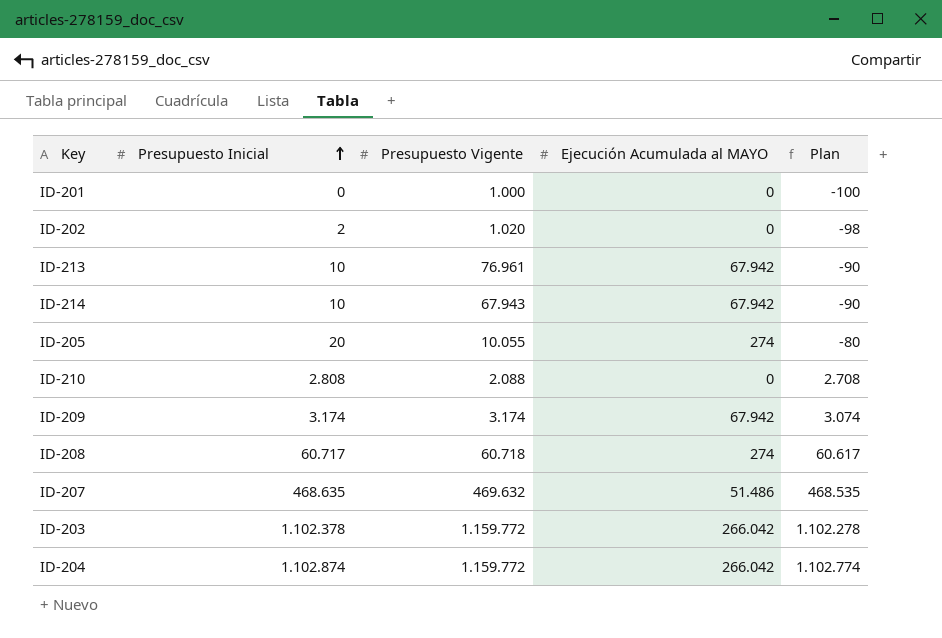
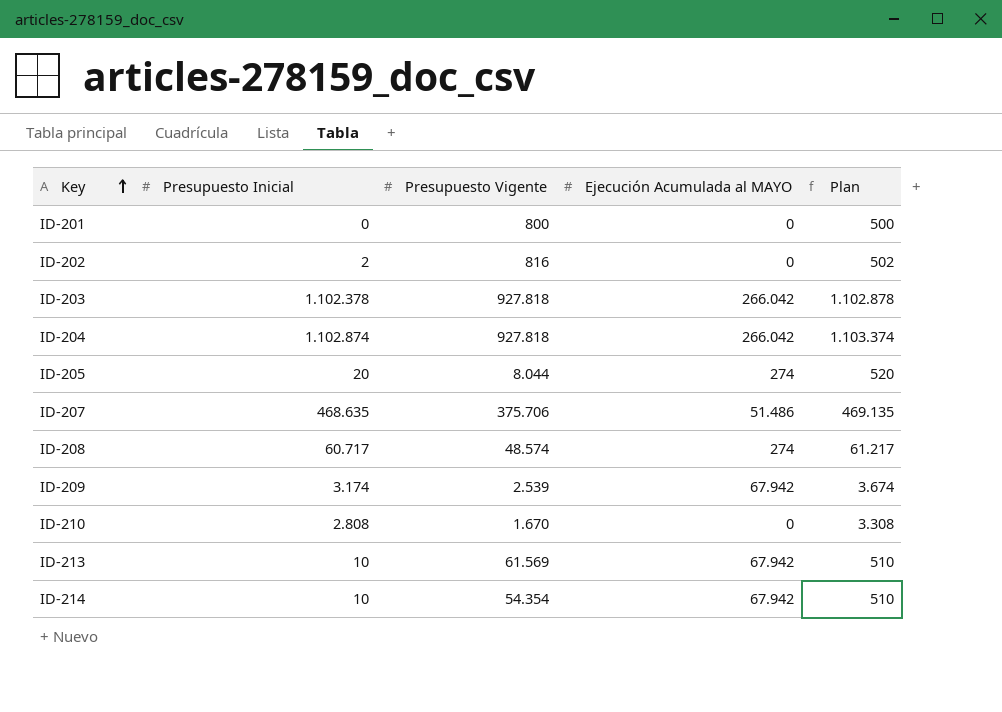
row order: Presupuesto Inicial ascending -> Key ascending
column Plan | formula: [Presupuesto Inicial] - 100 -> [Presupuesto Inicial] + 500
ID-201 | Presupuesto Vigente: 1.000 -> 800
ID-202 | Presupuesto Vigente: 1.020 -> 816
ID-203 | Presupuesto Vigente: 1.159.772 -> 927.818
ID-204 | Presupuesto Vigente: 1.159.772 -> 927.818
ID-205 | Presupuesto Vigente: 10.055 -> 8.044
ID-207 | Presupuesto Vigente: 469.632 -> 375.706
ID-208 | Presupuesto Vigente: 60.718 -> 48.574
ID-209 | Presupuesto Vigente: 3.174 -> 2.539
ID-210 | Presupuesto Vigente: 2.088 -> 1.670
ID-213 | Presupuesto Vigente: 76.961 -> 61.569
ID-214 | Presupuesto Vigente: 67.943 -> 54.354

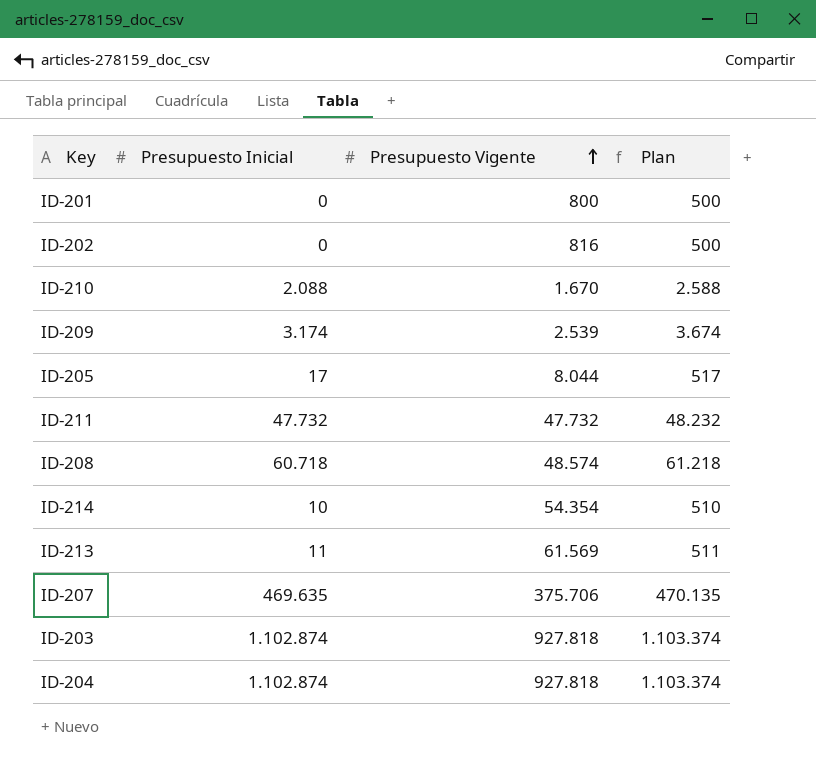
row order: Key ascending -> Presupuesto Vigente ascending
column Ejecución Acumulada al MAYO | position: 4 -> none
ID-202 | Presupuesto Inicial: 2 -> 0
ID-202 | Plan: 502 -> 500
ID-210 | Presupuesto Inicial: 2.808 -> 2.088
ID-210 | Plan: 3.308 -> 2.588
ID-205 | Presupuesto Inicial: 20 -> 17
ID-205 | Plan: 520 -> 517
row ID-211: none -> 47.732 | 47.732 | 48.232
ID-208 | Presupuesto Inicial: 60.717 -> 60.718
ID-208 | Plan: 61.217 -> 61.218
ID-213 | Presupuesto Inicial: 10 -> 11
ID-213 | Plan: 510 -> 511
ID-207 | Presupuesto Inicial: 468.635 -> 469.635
ID-207 | Plan: 469.135 -> 470.135
ID-203 | Presupuesto Inicial: 1.102.378 -> 1.102.874
ID-203 | Plan: 1.102.878 -> 1.103.374

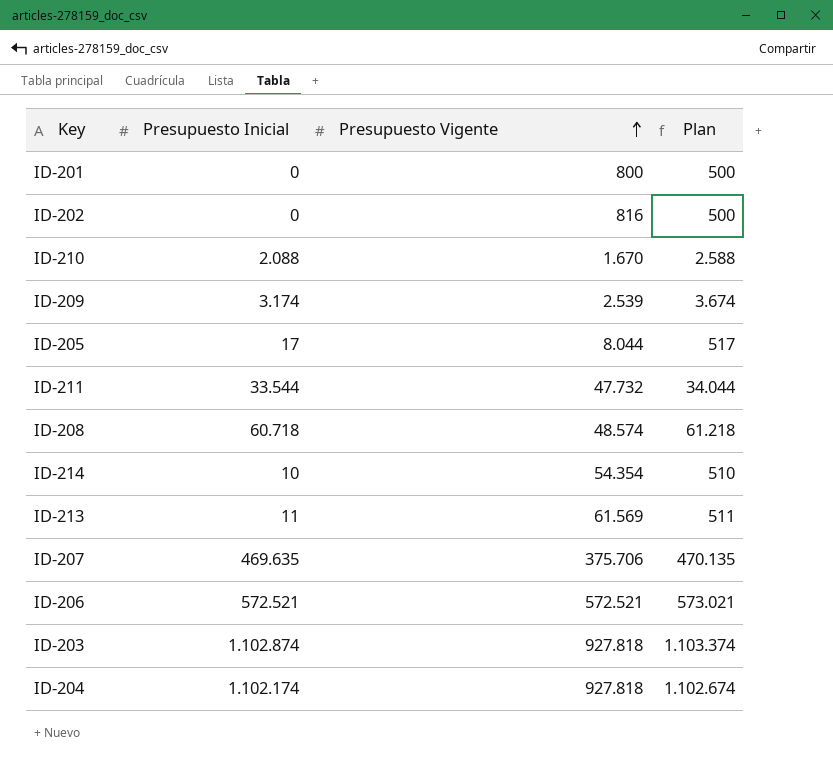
ID-211 | Presupuesto Inicial: 47.732 -> 33.544
ID-211 | Plan: 48.232 -> 34.044
row ID-206: none -> 572.521 | 572.521 | 573.021
ID-204 | Presupuesto Inicial: 1.102.874 -> 1.102.174
ID-204 | Plan: 1.103.374 -> 1.102.674

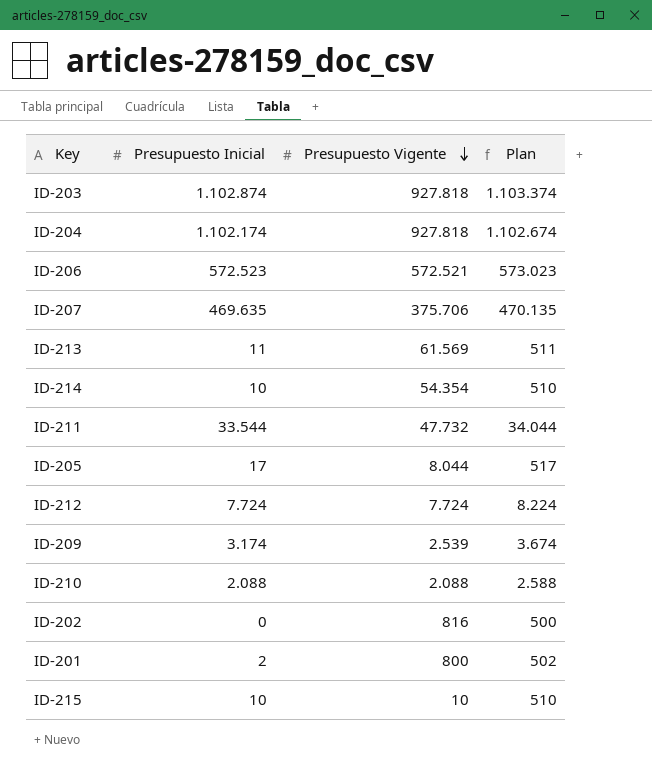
row order: Presupuesto Vigente ascending -> Presupuesto Vigente descending
row ID-208: 60.718 | 48.574 | 61.218 -> none
ID-206 | Presupuesto Inicial: 572.521 -> 572.523
ID-206 | Plan: 573.021 -> 573.023
row ID-212: none -> 7.724 | 7.724 | 8.224
ID-210 | Presupuesto Vigente: 1.670 -> 2.088
ID-201 | Presupuesto Inicial: 0 -> 2
ID-201 | Plan: 500 -> 502
row ID-215: none -> 10 | 10 | 510

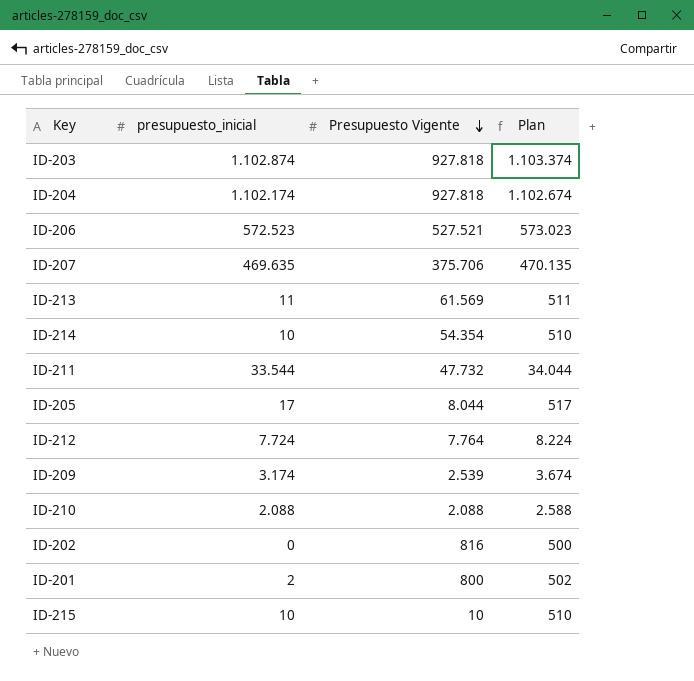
column name: Presupuesto Inicial -> presupuesto_inicial
ID-206 | Presupuesto Vigente: 572.521 -> 527.521
ID-212 | Presupuesto Vigente: 7.724 -> 7.764

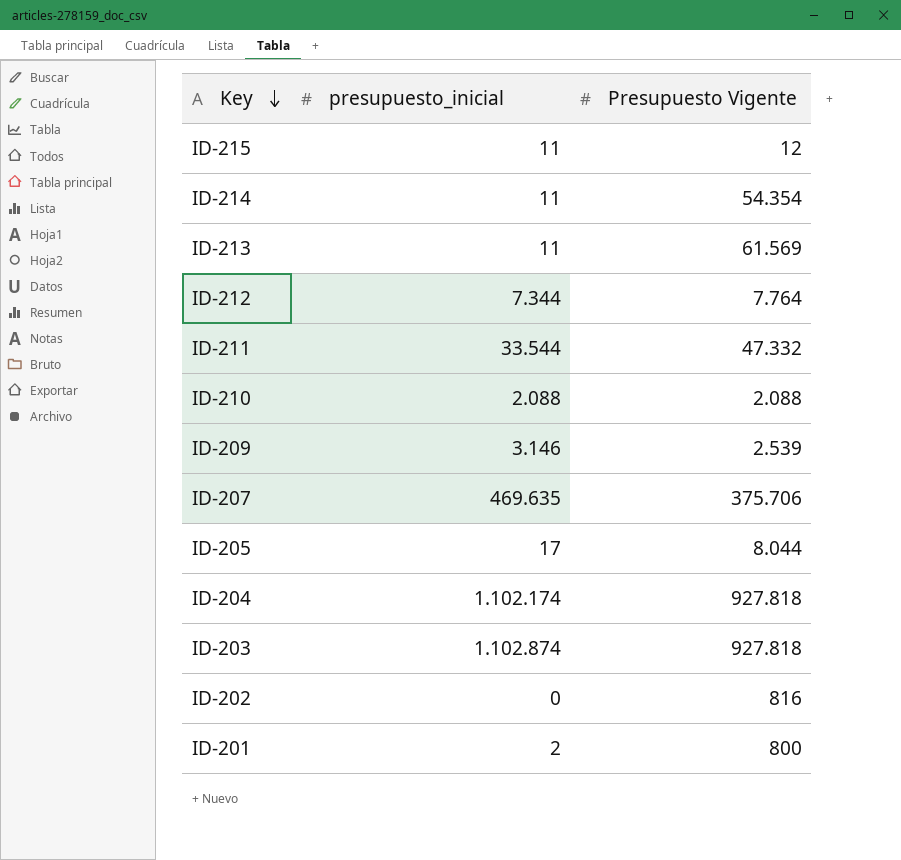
row order: Presupuesto Vigente descending -> Key descending
column Plan | formula: [presupuesto_inicial] + 500 -> none
row ID-206: 572.523 | 527.521 | 573.023 -> none
ID-215 | presupuesto_inicial: 10 -> 11
ID-215 | Presupuesto Vigente: 10 -> 12
ID-214 | presupuesto_inicial: 10 -> 11
ID-212 | presupuesto_inicial: 7.724 -> 7.344
ID-211 | Presupuesto Vigente: 47.732 -> 47.332
ID-209 | presupuesto_inicial: 3.174 -> 3.146

